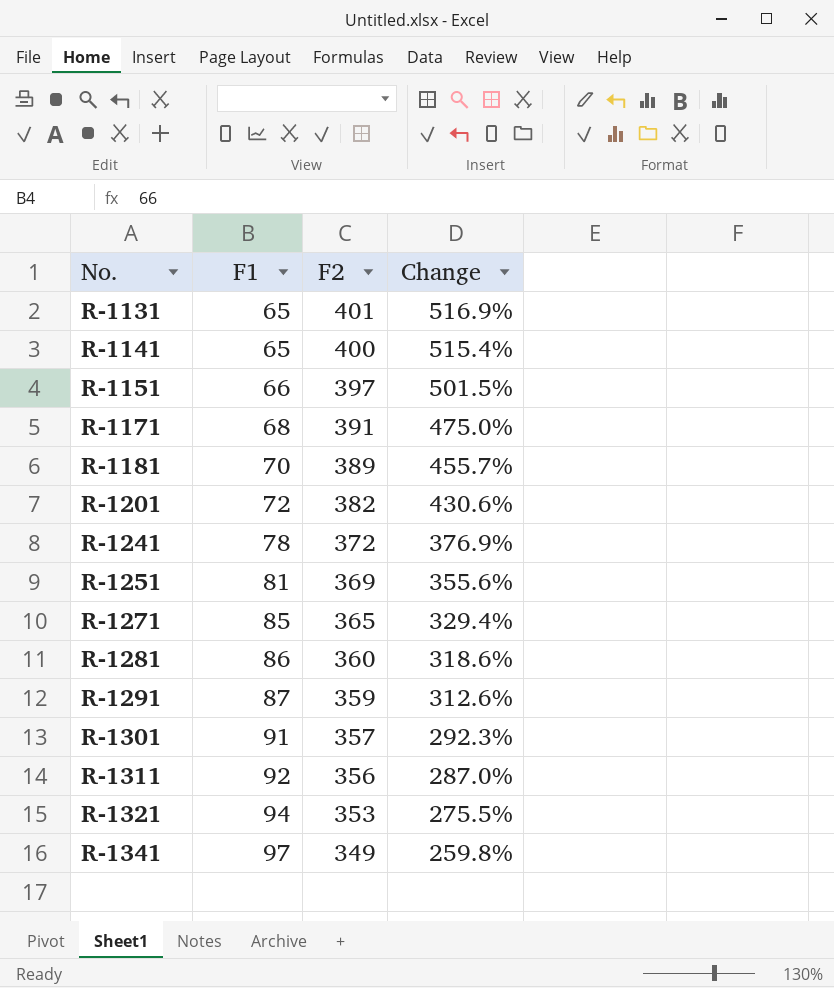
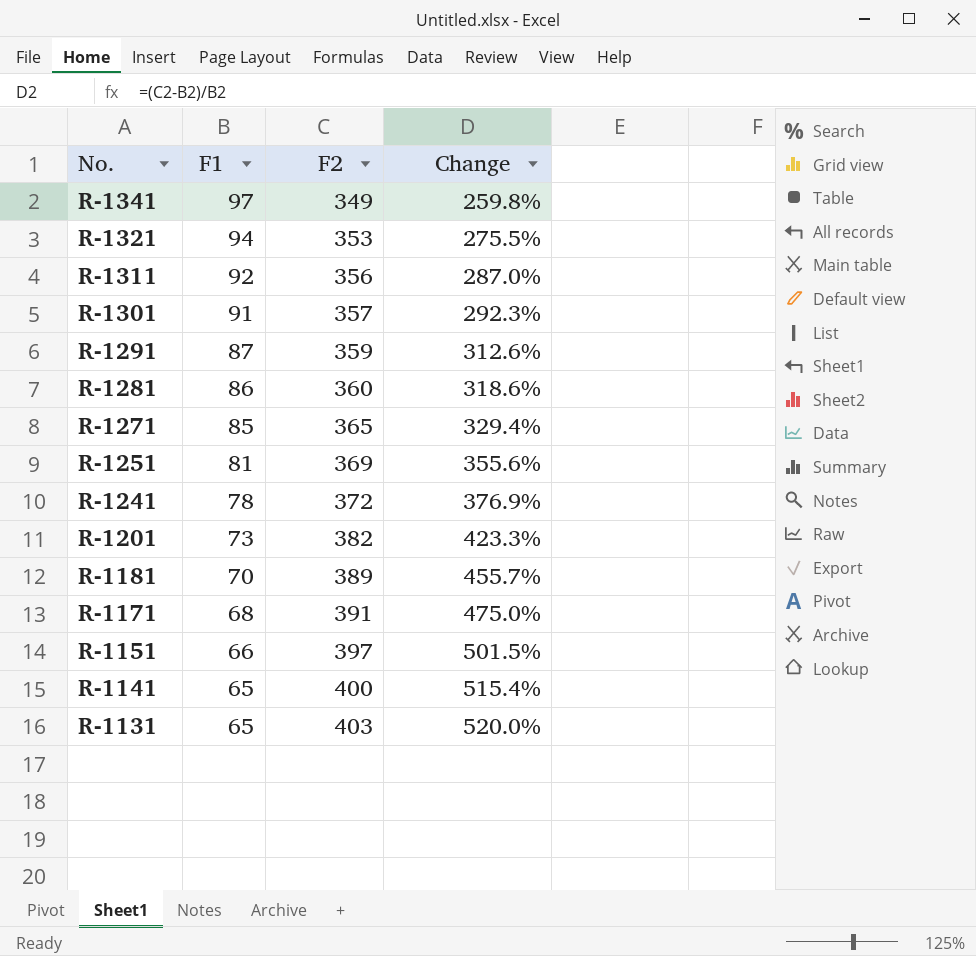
row order: No. ascending -> No. descending
R-1201 | F1: 72 -> 73
R-1201 | Change: 430.6% -> 423.3%
R-1131 | F2: 401 -> 403
R-1131 | Change: 516.9% -> 520.0%

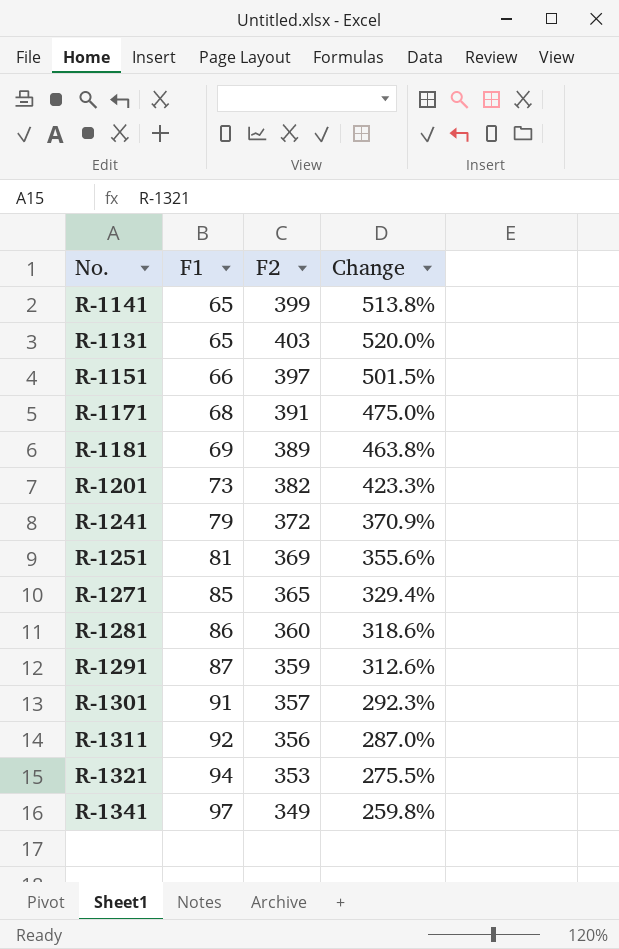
row order: No. descending -> F1 ascending
R-1141 | F2: 400 -> 399
R-1141 | Change: 515.4% -> 513.8%
R-1181 | F1: 70 -> 69
R-1181 | Change: 455.7% -> 463.8%
R-1241 | F1: 78 -> 79
R-1241 | Change: 376.9% -> 370.9%

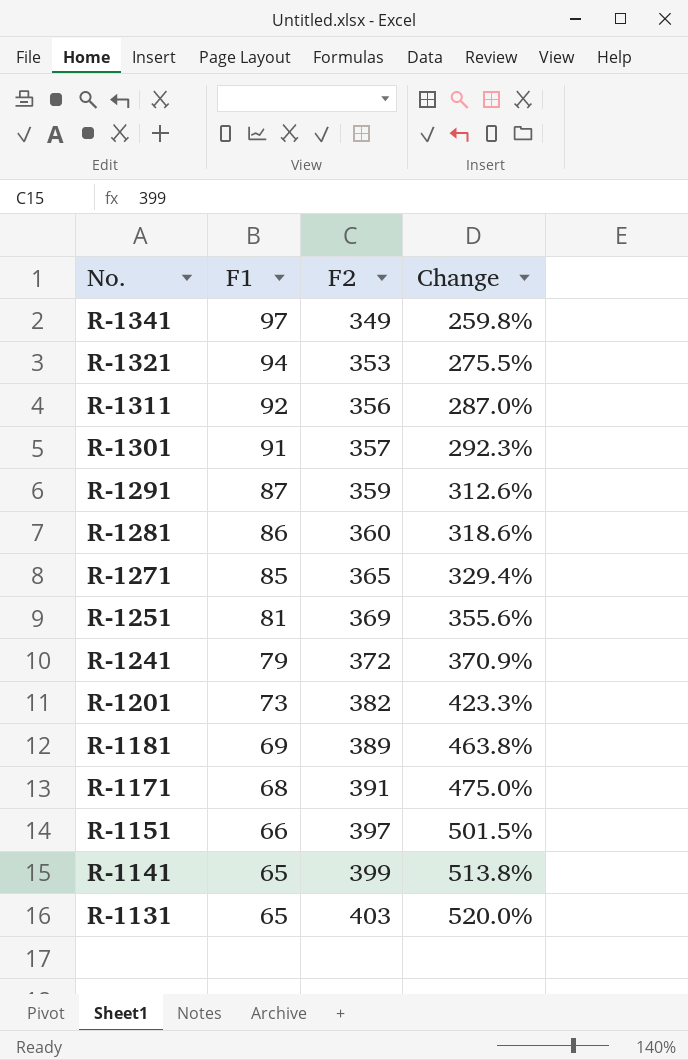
row order: F1 ascending -> No. descending

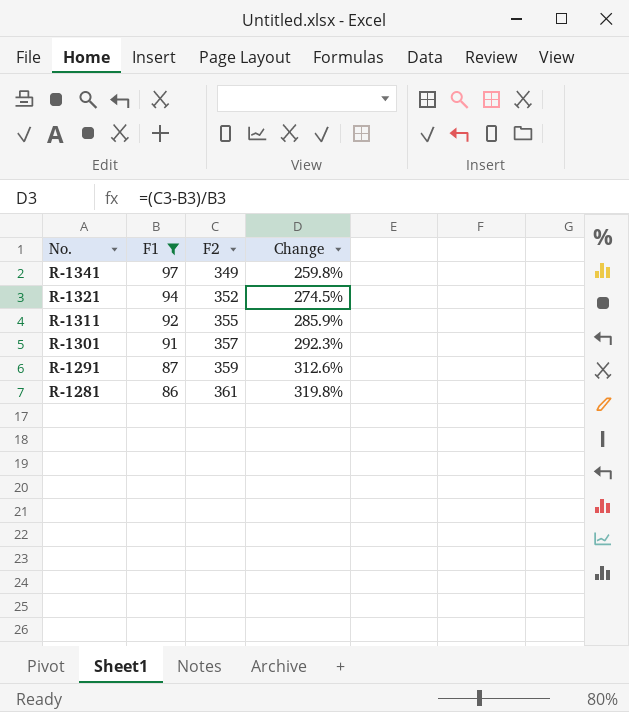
filter: none -> F1 >= 86
R-1321 | F2: 353 -> 352
R-1321 | Change: 275.5% -> 274.5%
R-1311 | F2: 356 -> 355
R-1311 | Change: 287.0% -> 285.9%
R-1281 | F2: 360 -> 361
R-1281 | Change: 318.6% -> 319.8%

